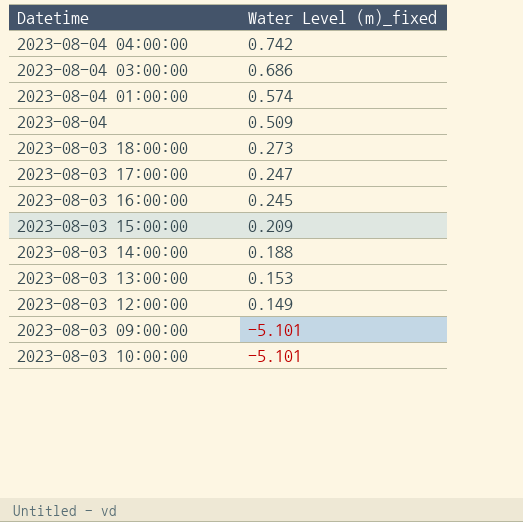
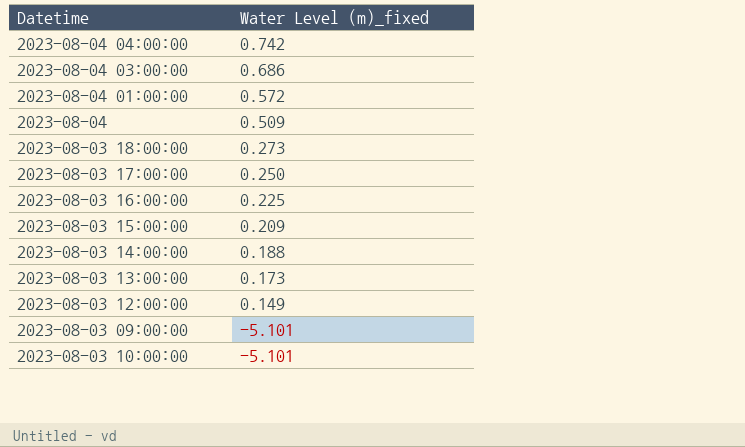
2023-08-04 01:00:00 | Water Level (m)_fixed: 0.574 -> 0.572
2023-08-03 17:00:00 | Water Level (m)_fixed: 0.247 -> 0.250
2023-08-03 16:00:00 | Water Level (m)_fixed: 0.245 -> 0.225
2023-08-03 13:00:00 | Water Level (m)_fixed: 0.153 -> 0.173

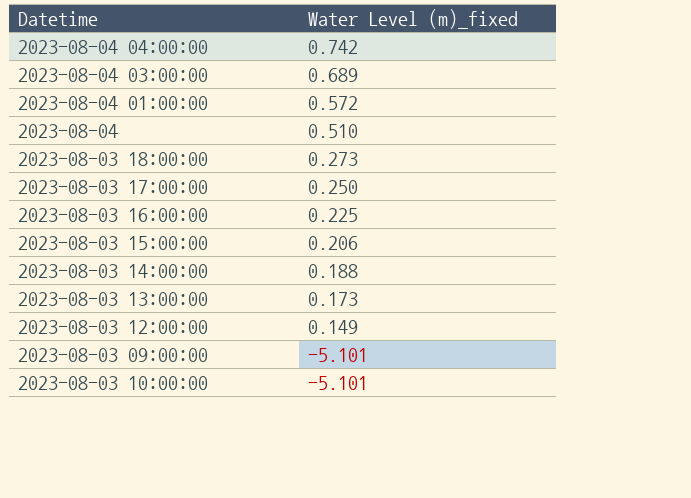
2023-08-04 03:00:00 | Water Level (m)_fixed: 0.686 -> 0.689
2023-08-04 | Water Level (m)_fixed: 0.509 -> 0.510
2023-08-03 15:00:00 | Water Level (m)_fixed: 0.209 -> 0.206

